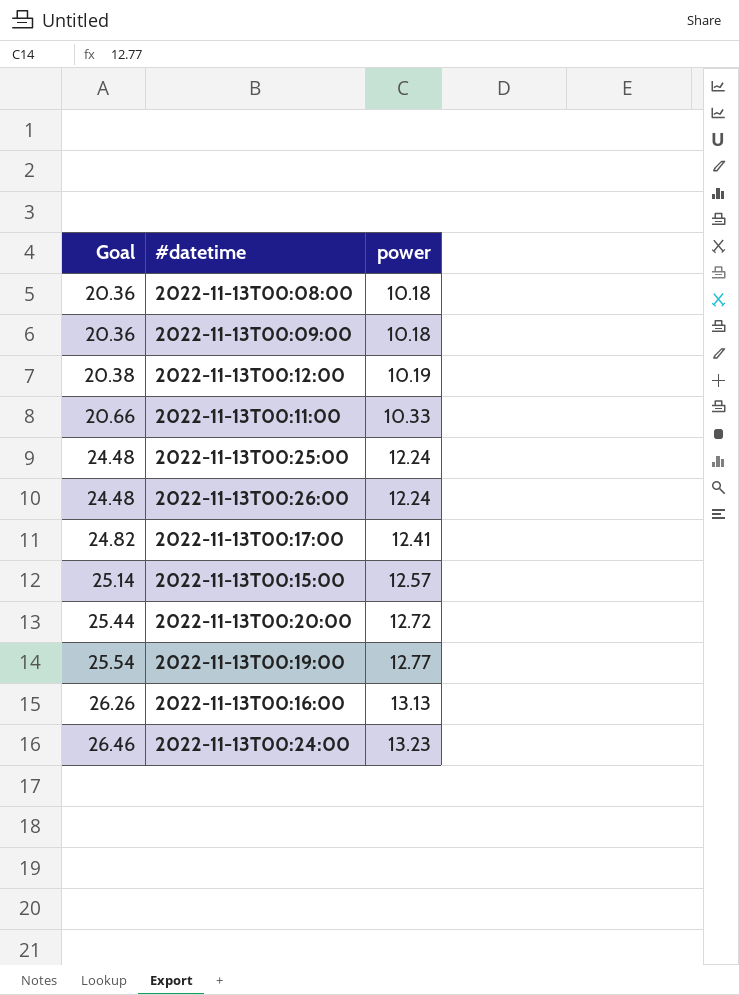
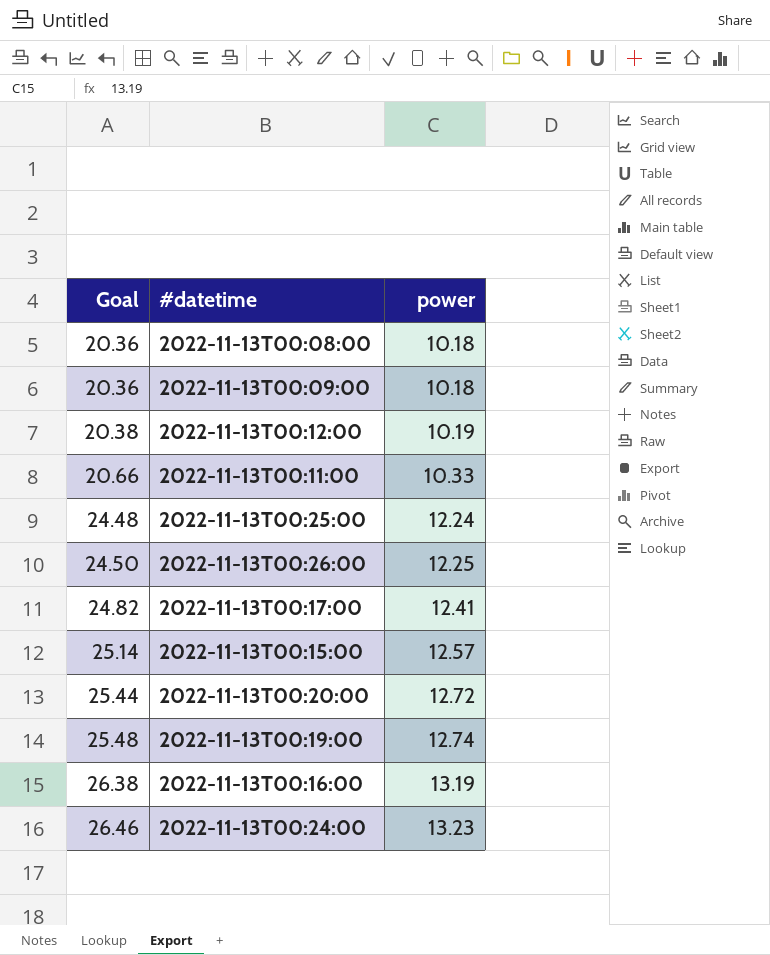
2022-11-13T00:26:00 | Goal: 24.48 -> 24.50
2022-11-13T00:26:00 | power: 12.24 -> 12.25
2022-11-13T00:19:00 | Goal: 25.54 -> 25.48
2022-11-13T00:19:00 | power: 12.77 -> 12.74
2022-11-13T00:16:00 | Goal: 26.26 -> 26.38
2022-11-13T00:16:00 | power: 13.13 -> 13.19

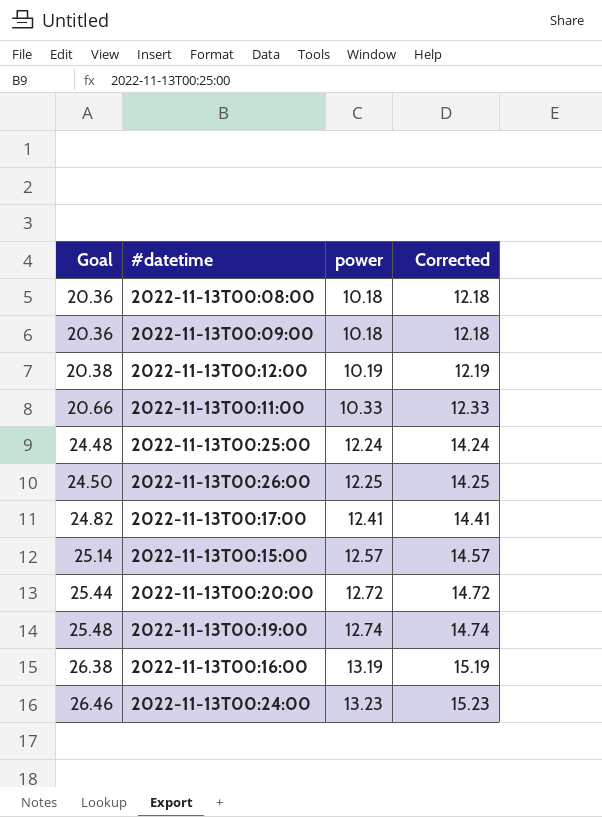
column Corrected | formula: none -> [power] + 2

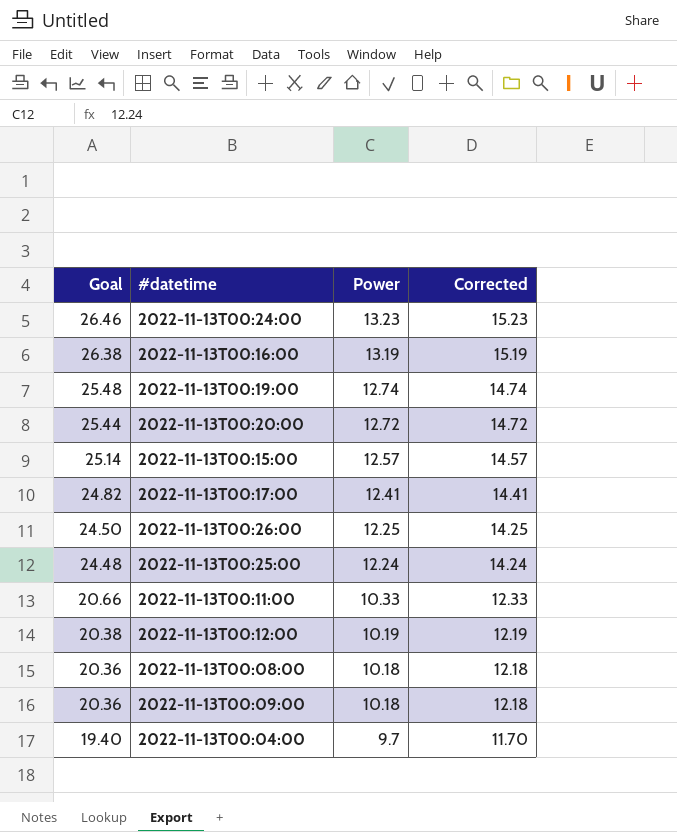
row order: Goal ascending -> Goal descending
column name: power -> Power
row 2022-11-13T00:04:00: none -> 19.40 | 9.7 | 11.70

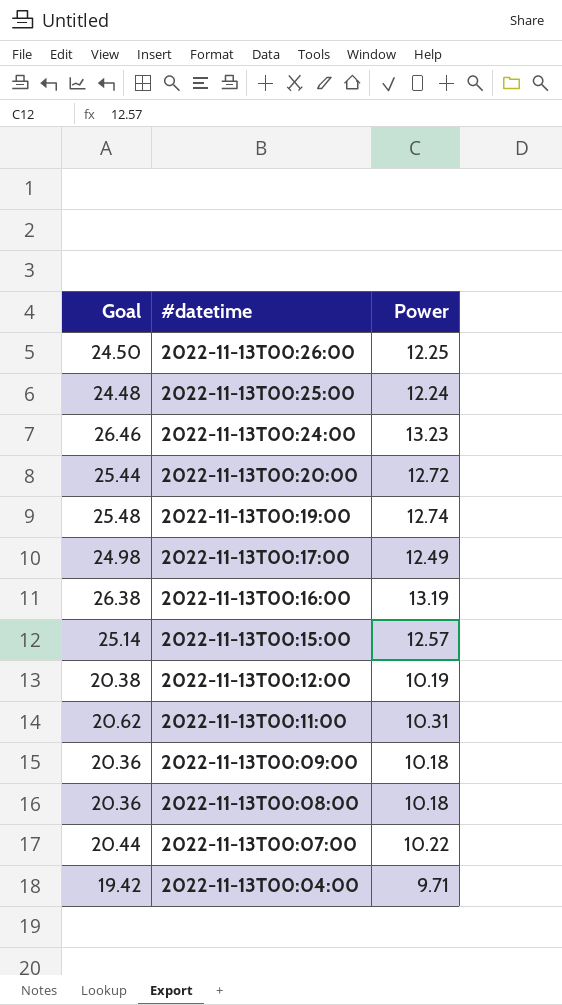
row order: Goal descending -> #datetime descending
column Corrected | formula: [Power] + 2 -> none
2022-11-13T00:17:00 | Goal: 24.82 -> 24.98
2022-11-13T00:17:00 | Power: 12.41 -> 12.49
2022-11-13T00:11:00 | Goal: 20.66 -> 20.62
2022-11-13T00:11:00 | Power: 10.33 -> 10.31
row 2022-11-13T00:07:00: none -> 20.44 | 10.22
2022-11-13T00:04:00 | Goal: 19.40 -> 19.42
2022-11-13T00:04:00 | Power: 9.7 -> 9.71

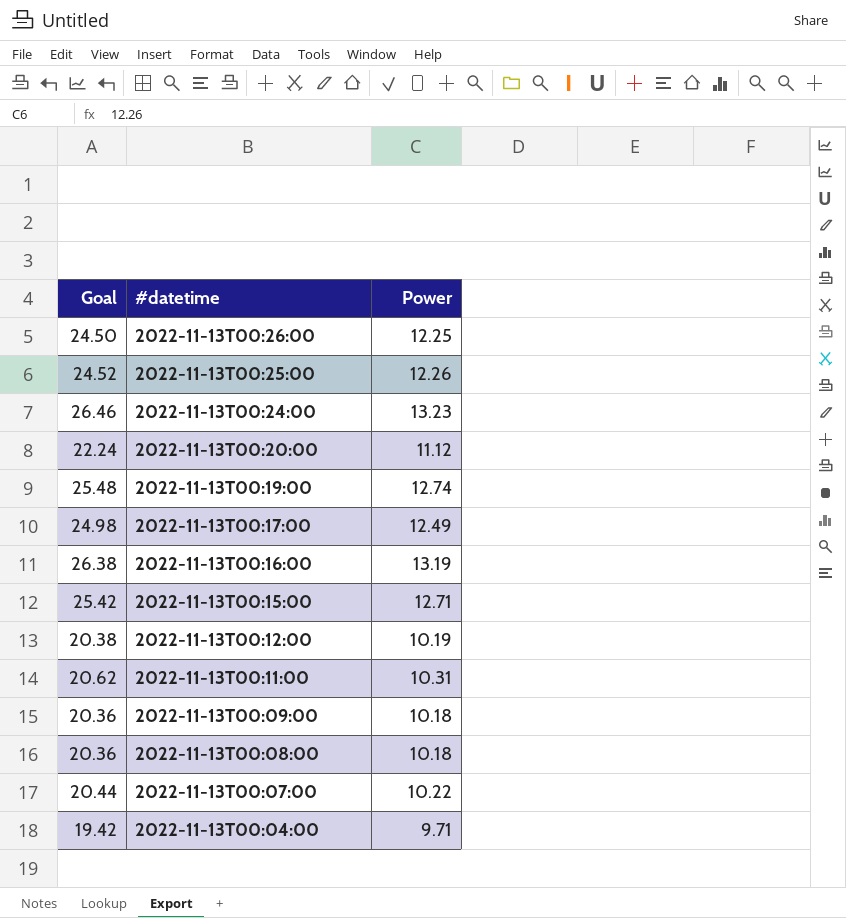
2022-11-13T00:25:00 | Goal: 24.48 -> 24.52
2022-11-13T00:25:00 | Power: 12.24 -> 12.26
2022-11-13T00:20:00 | Goal: 25.44 -> 22.24
2022-11-13T00:20:00 | Power: 12.72 -> 11.12
2022-11-13T00:15:00 | Goal: 25.14 -> 25.42
2022-11-13T00:15:00 | Power: 12.57 -> 12.71

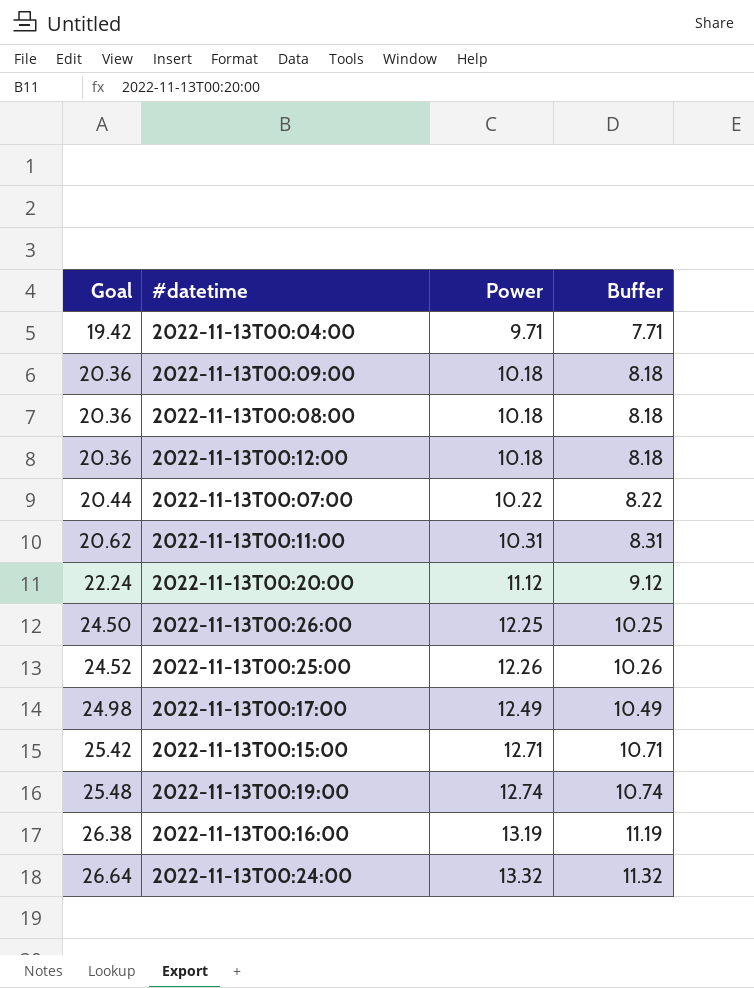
row order: #datetime descending -> Goal ascending
column Buffer | formula: none -> [Power] - 2
2022-11-13T00:12:00 | Goal: 20.38 -> 20.36
2022-11-13T00:12:00 | Power: 10.19 -> 10.18
2022-11-13T00:24:00 | Goal: 26.46 -> 26.64
2022-11-13T00:24:00 | Power: 13.23 -> 13.32

